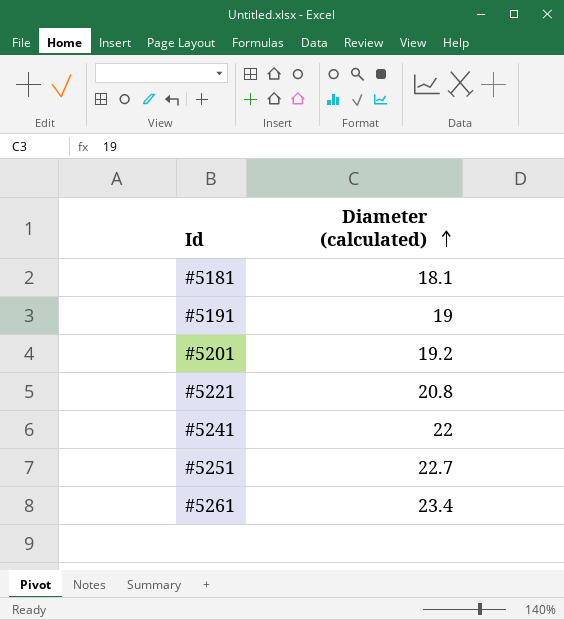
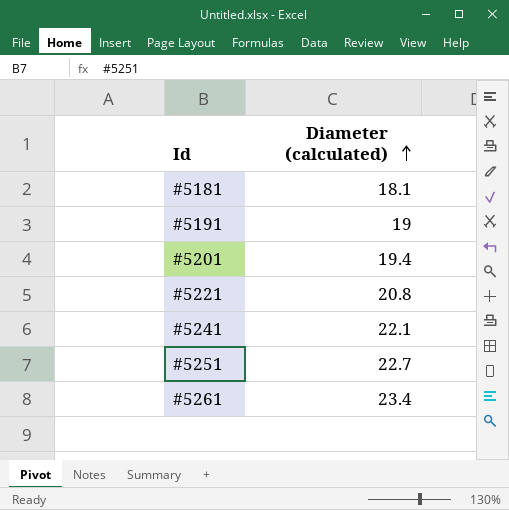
#5201 | Diameter (calculated): 19.2 -> 19.4
#5241 | Diameter (calculated): 22 -> 22.1

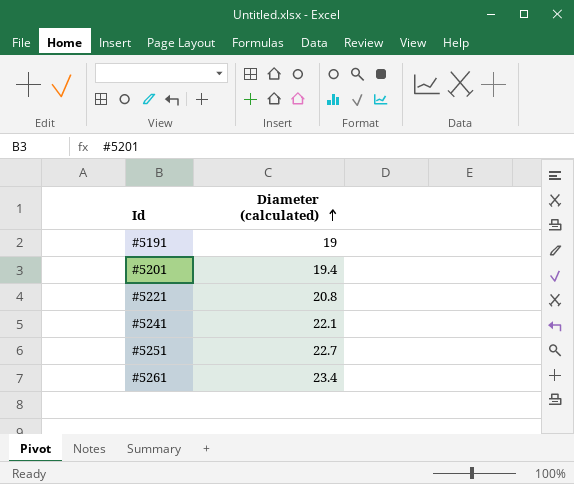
row #5181: 18.1 -> none

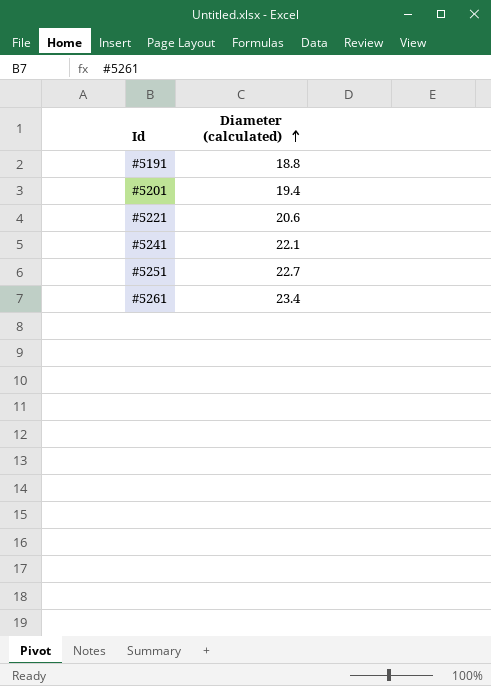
#5191 | Diameter (calculated): 19 -> 18.8
#5221 | Diameter (calculated): 20.8 -> 20.6

